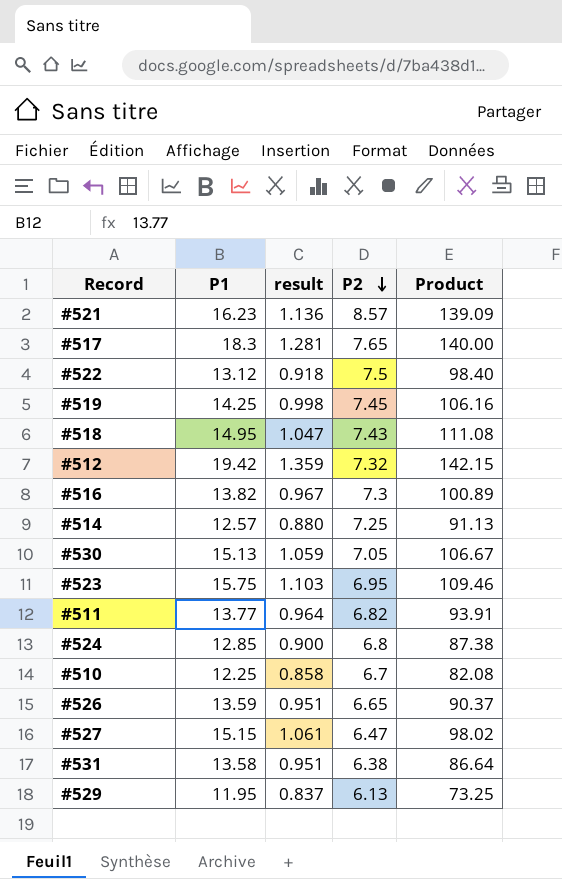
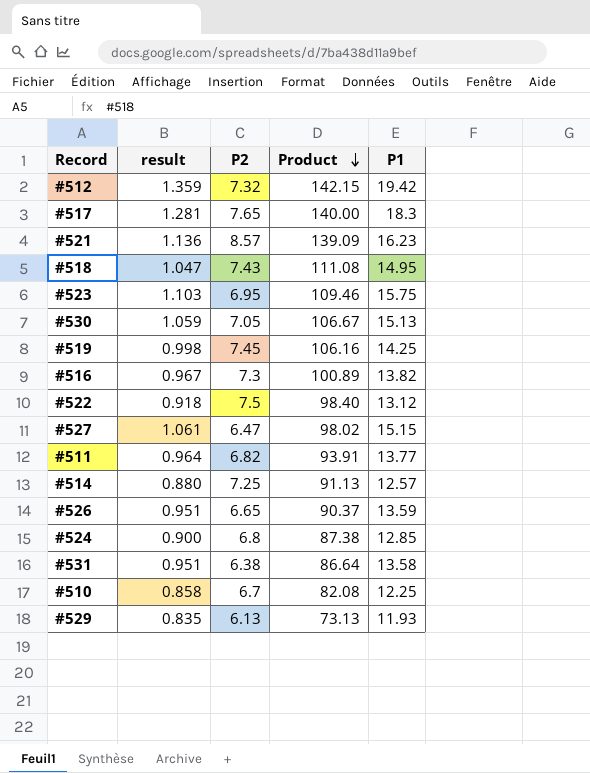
row order: P2 descending -> Product descending
column P1 | position: 2 -> 5
#529 | result: 0.837 -> 0.835
#529 | Product: 73.25 -> 73.13
#529 | P1: 11.95 -> 11.93

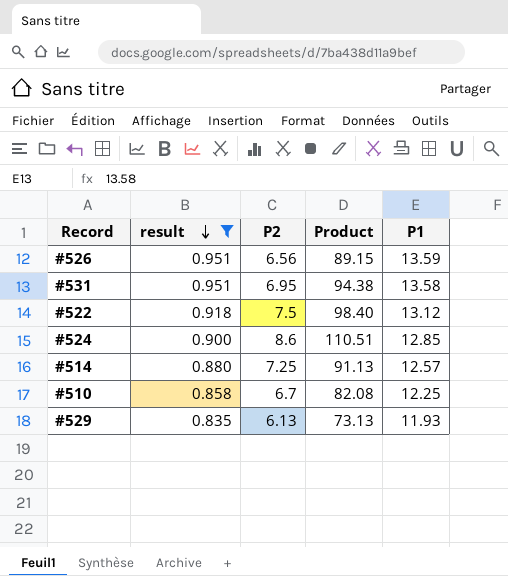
filter: none -> result <= 0.951
row order: Product descending -> result descending
#526 | P2: 6.65 -> 6.56
#526 | Product: 90.37 -> 89.15
#531 | P2: 6.38 -> 6.95
#531 | Product: 86.64 -> 94.38
#524 | P2: 6.8 -> 8.6
#524 | Product: 87.38 -> 110.51

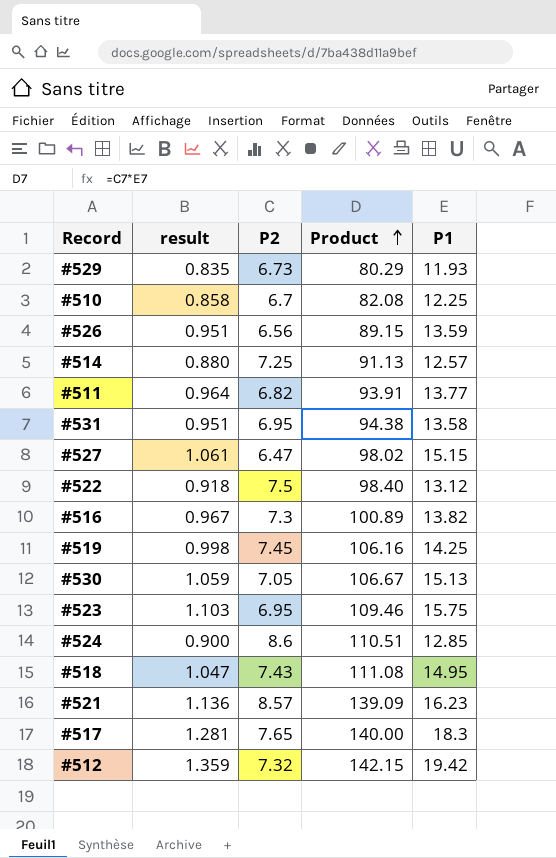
filter: result <= 0.951 -> none
row order: result descending -> Product ascending
#529 | P2: 6.13 -> 6.73
#529 | Product: 73.13 -> 80.29

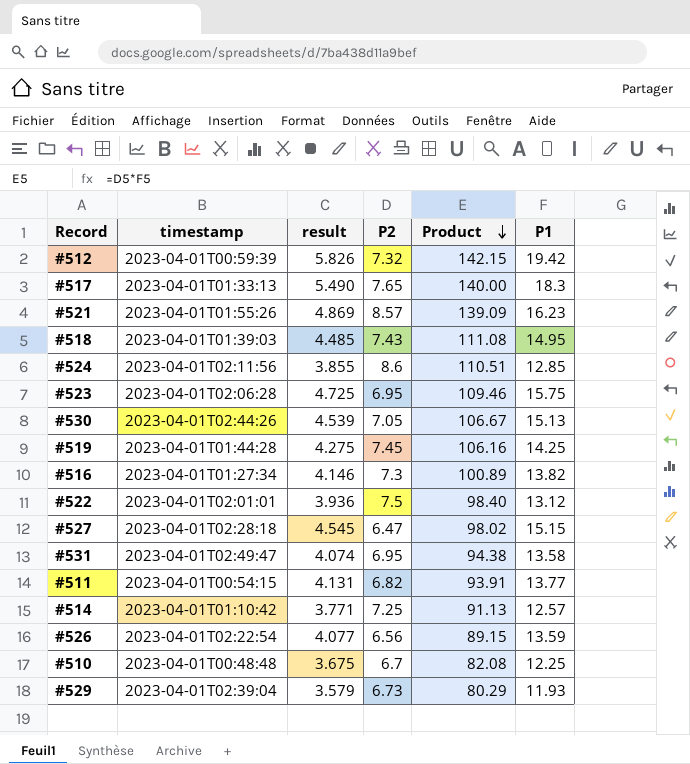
row order: Product ascending -> Product descending
column timestamp | position: none -> 2
column result | formula: [P1] * 0.07 -> [P1] * 0.3

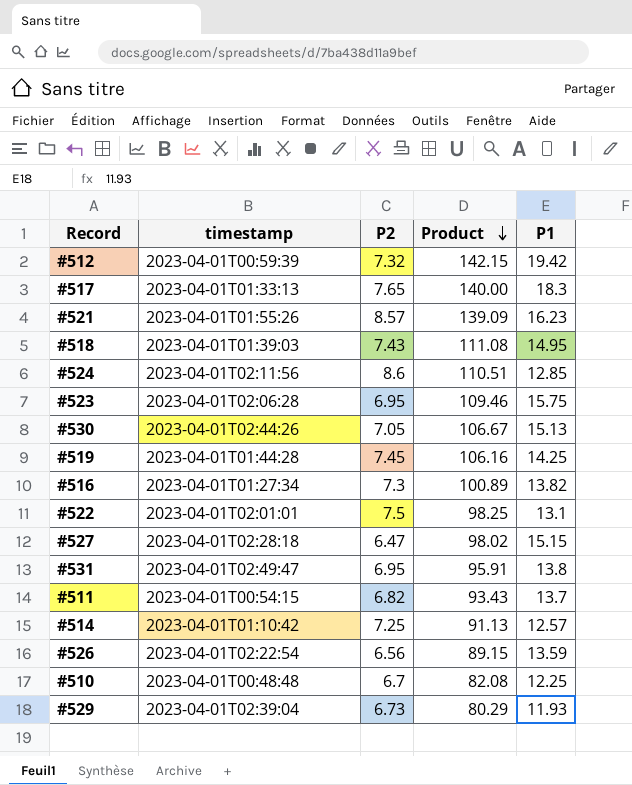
column result | formula: [P1] * 0.3 -> none
#522 | Product: 98.40 -> 98.25
#522 | P1: 13.12 -> 13.1
#531 | Product: 94.38 -> 95.91
#531 | P1: 13.58 -> 13.8
#511 | Product: 93.91 -> 93.43
#511 | P1: 13.77 -> 13.7

